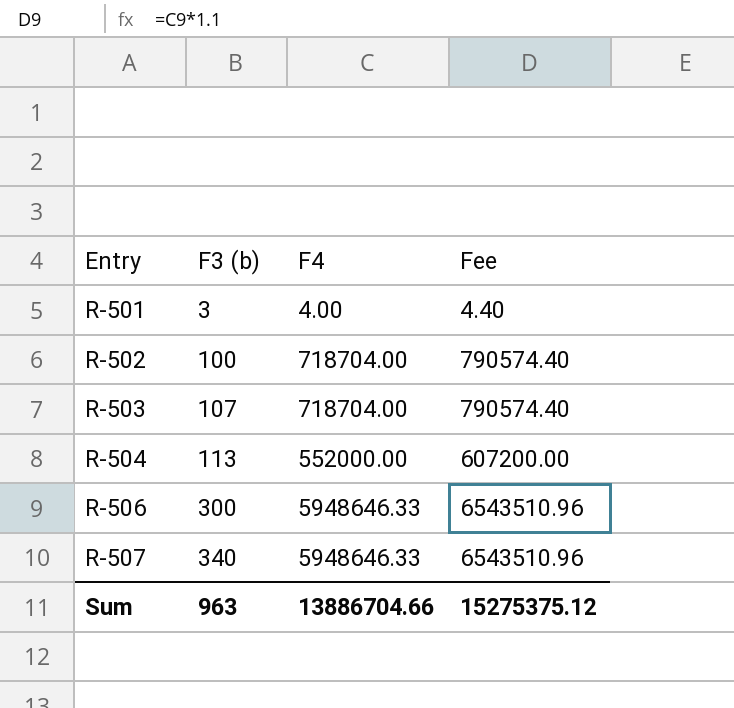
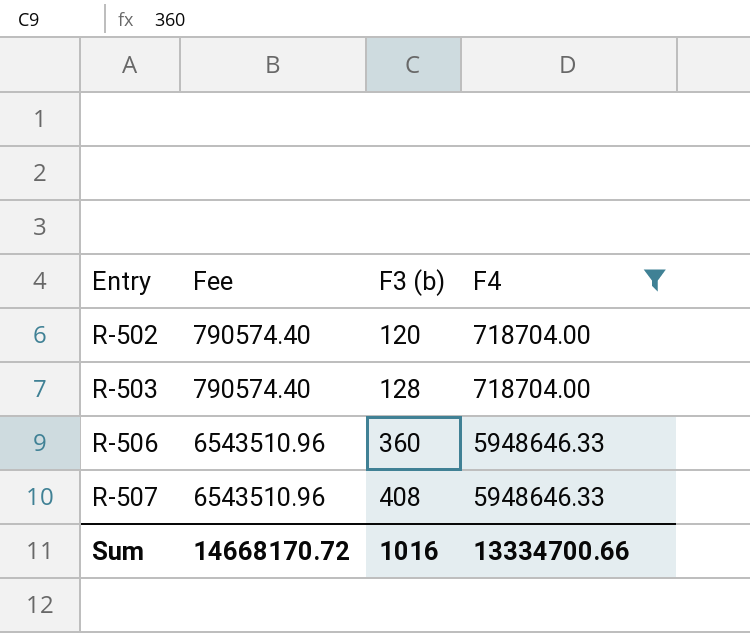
filter: none -> F4 >= 718704.00
column Fee | position: 4 -> 2
R-502 | F3 (b): 100 -> 120
R-503 | F3 (b): 107 -> 128
R-506 | F3 (b): 300 -> 360
R-507 | F3 (b): 340 -> 408
Sum | Fee: 15275375.12 -> 14668170.72
Sum | F3 (b): 963 -> 1016
Sum | F4: 13886704.66 -> 13334700.66

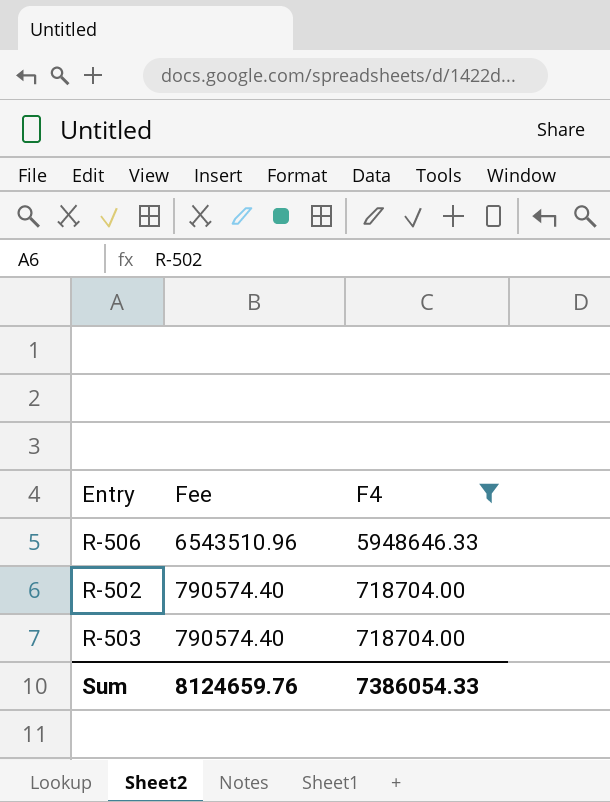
row order: Entry ascending -> Fee descending
column F3 (b) | position: 3 -> none
row R-507: 6543510.96 | 408 | 5948646.33 -> none
Sum | Fee: 14668170.72 -> 8124659.76
Sum | F4: 13334700.66 -> 7386054.33

